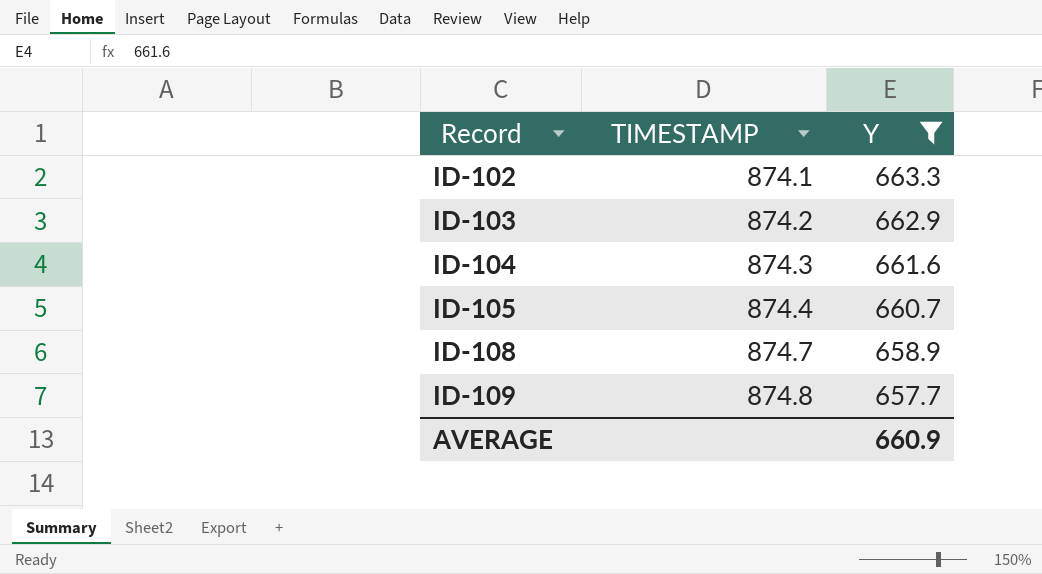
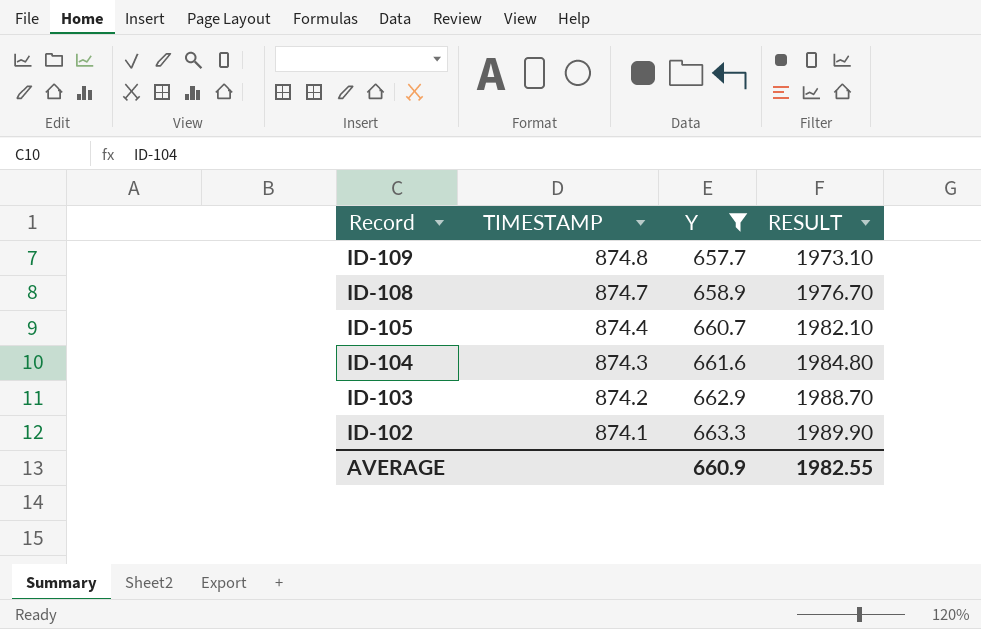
row order: Record ascending -> Record descending
column RESULT | formula: none -> [Y] * 3

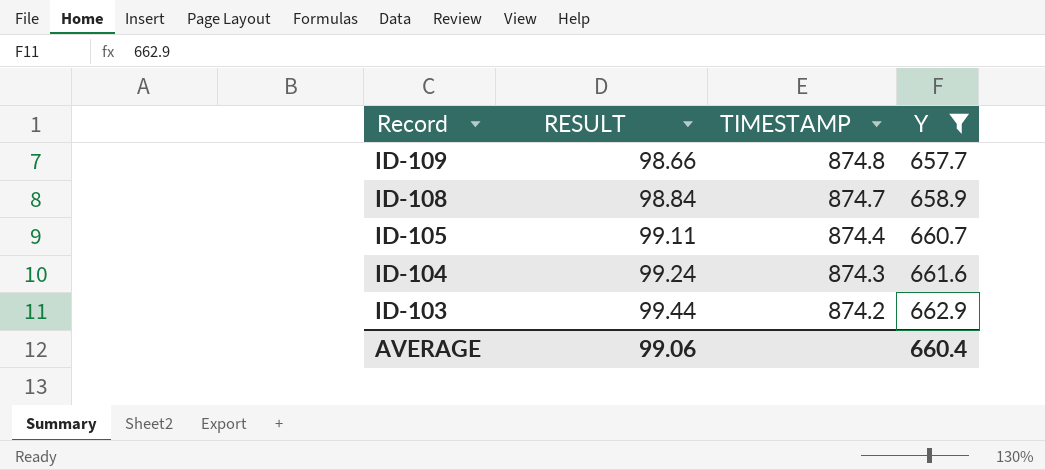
column RESULT | formula: [Y] * 3 -> [Y] * 0.15
column RESULT | position: 4 -> 2
row ID-102: 874.1 | 663.3 | 1989.90 -> none
AVERAGE | RESULT: 1982.55 -> 99.06
AVERAGE | Y: 660.9 -> 660.4

